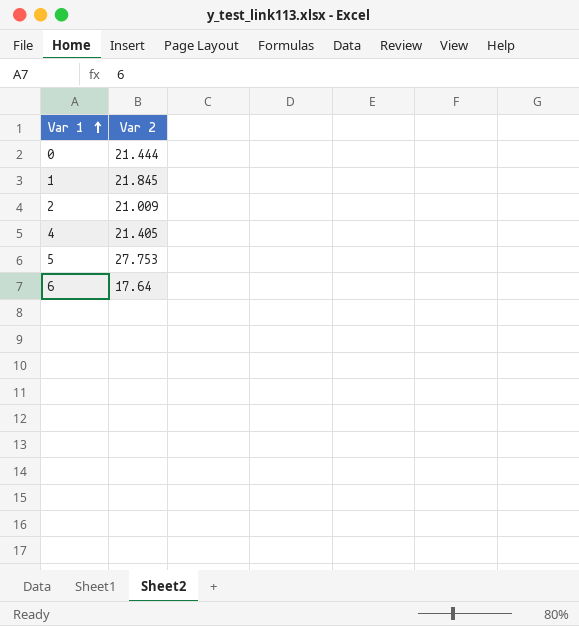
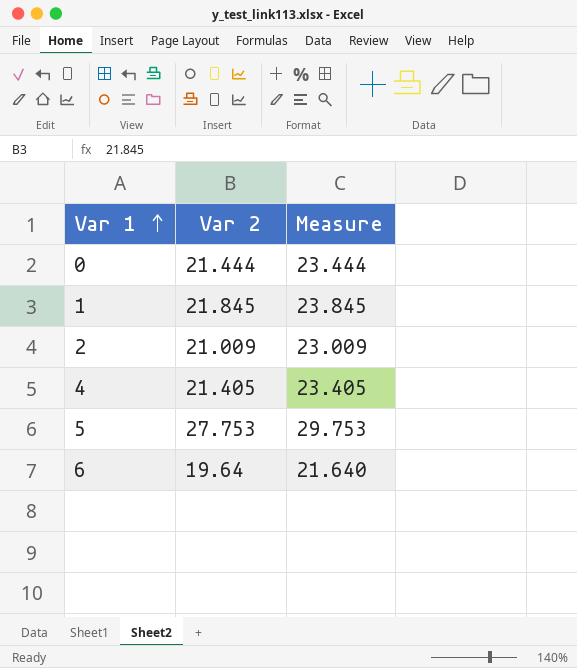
column Measure | formula: none -> [Var 2] + 2
6 | Var 2: 17.64 -> 19.64

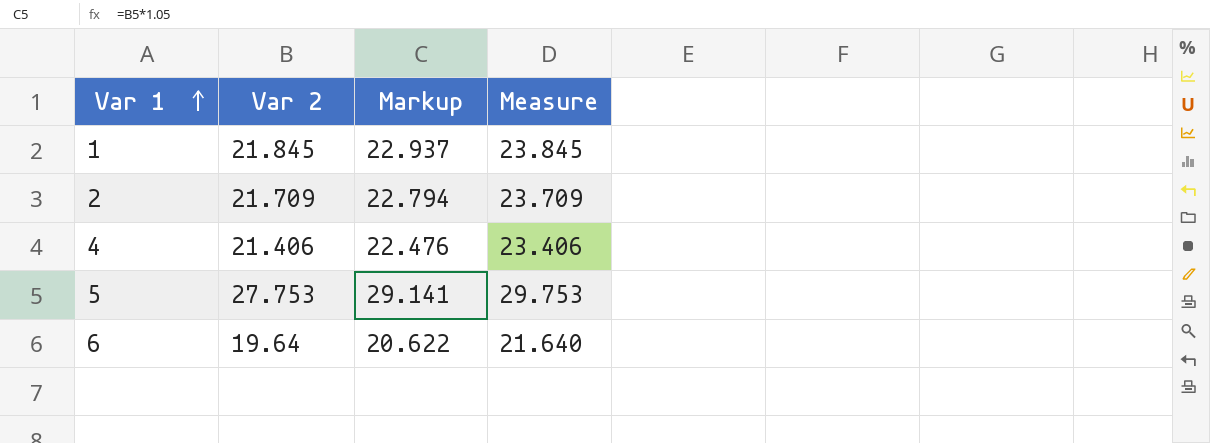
column Markup | formula: none -> [Var 2] * 1.05
row 0: 21.444 | 23.444 -> none
2 | Var 2: 21.009 -> 21.709
2 | Measure: 23.009 -> 23.709
4 | Var 2: 21.405 -> 21.406
4 | Measure: 23.405 -> 23.406

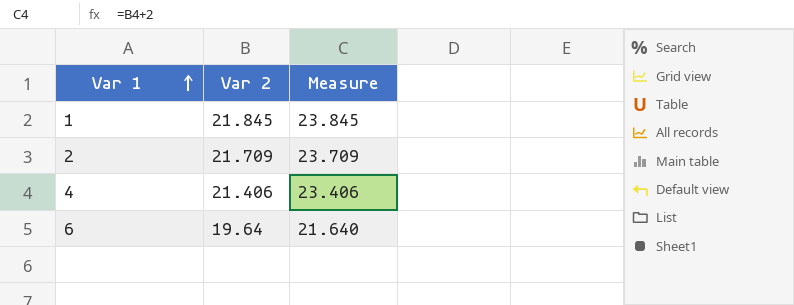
column Markup | formula: [Var 2] * 1.05 -> none
row 5: 27.753 | 29.141 | 29.753 -> none

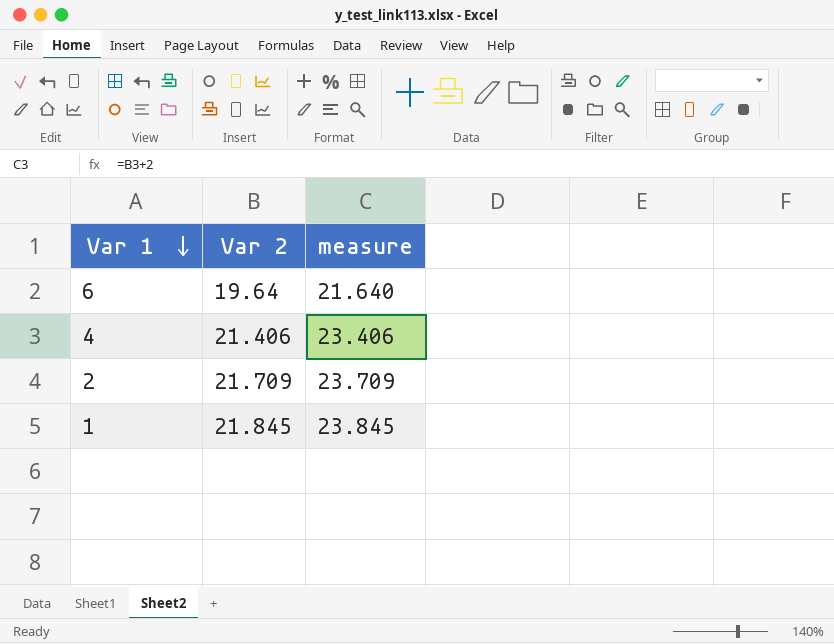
row order: Var 1 ascending -> Var 1 descending
column name: Measure -> measure

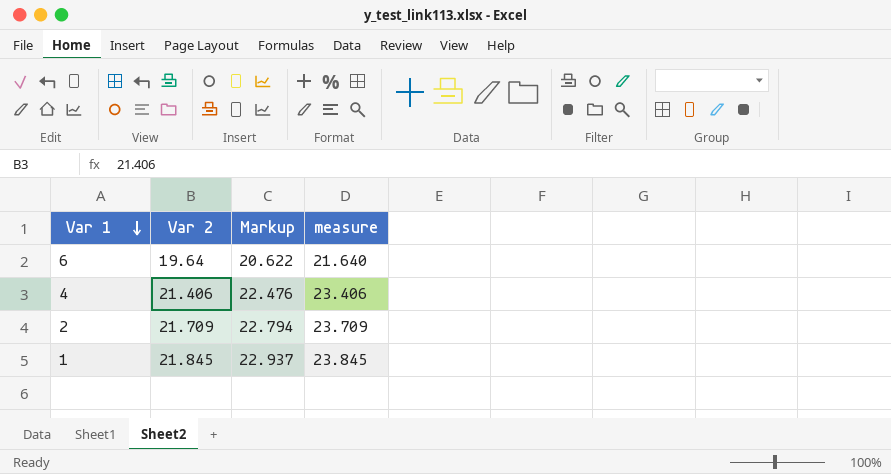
column Markup | formula: none -> [Var 2] * 1.05

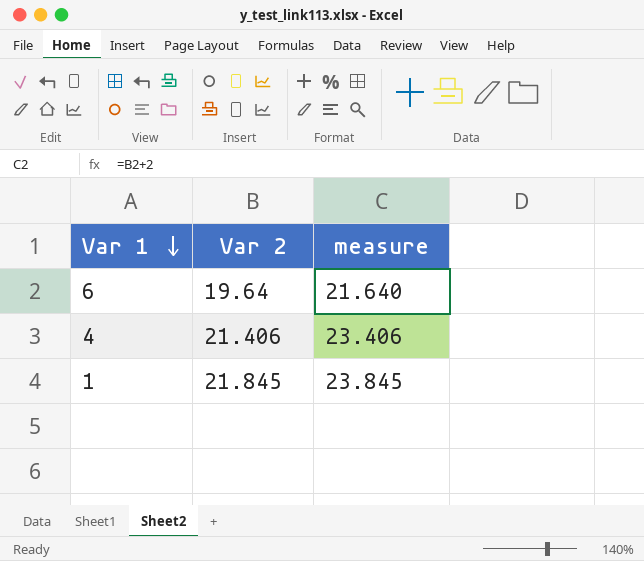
column Markup | formula: [Var 2] * 1.05 -> none
row 2: 21.709 | 22.794 | 23.709 -> none

